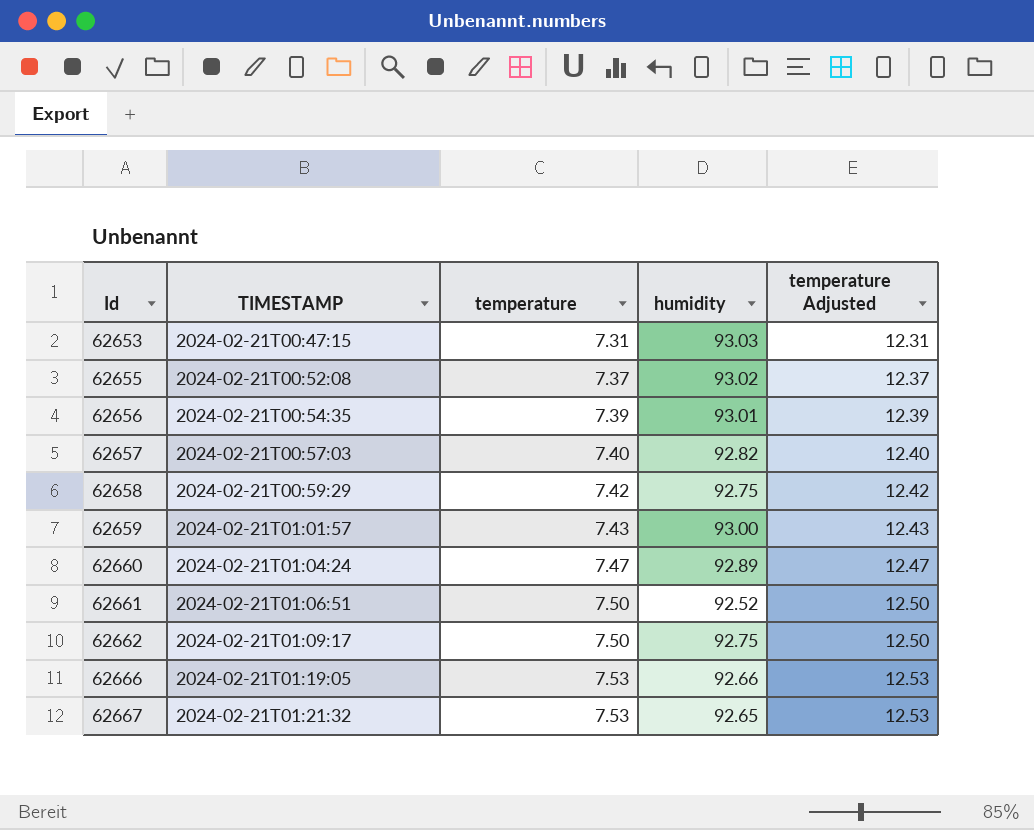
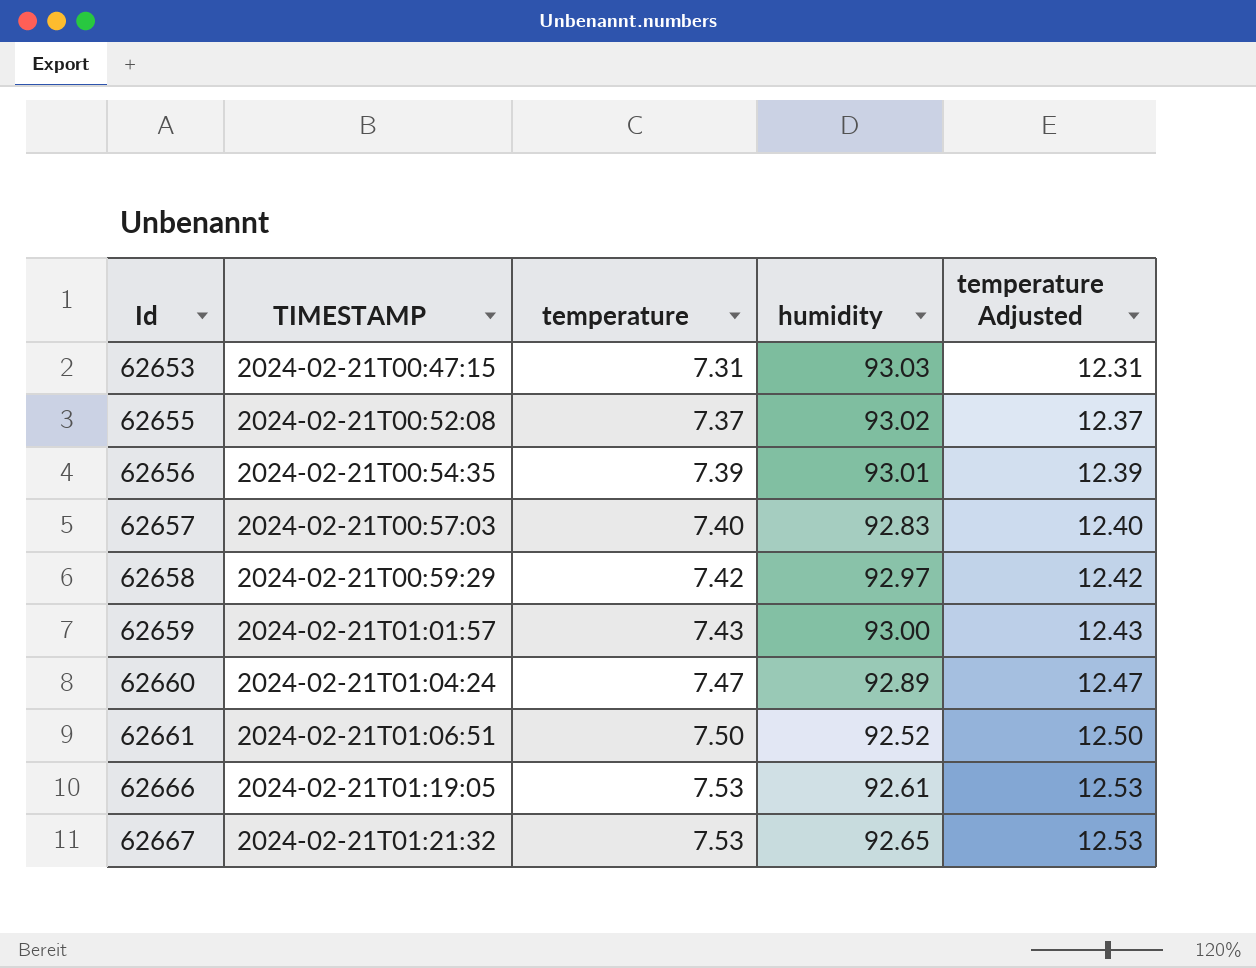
row 62662: 2024-02-21T01:09:17 | 7.50 | 92.75 | 12.50 -> none
62657 | humidity: 92.82 -> 92.83
62658 | humidity: 92.75 -> 92.97
62666 | humidity: 92.66 -> 92.61

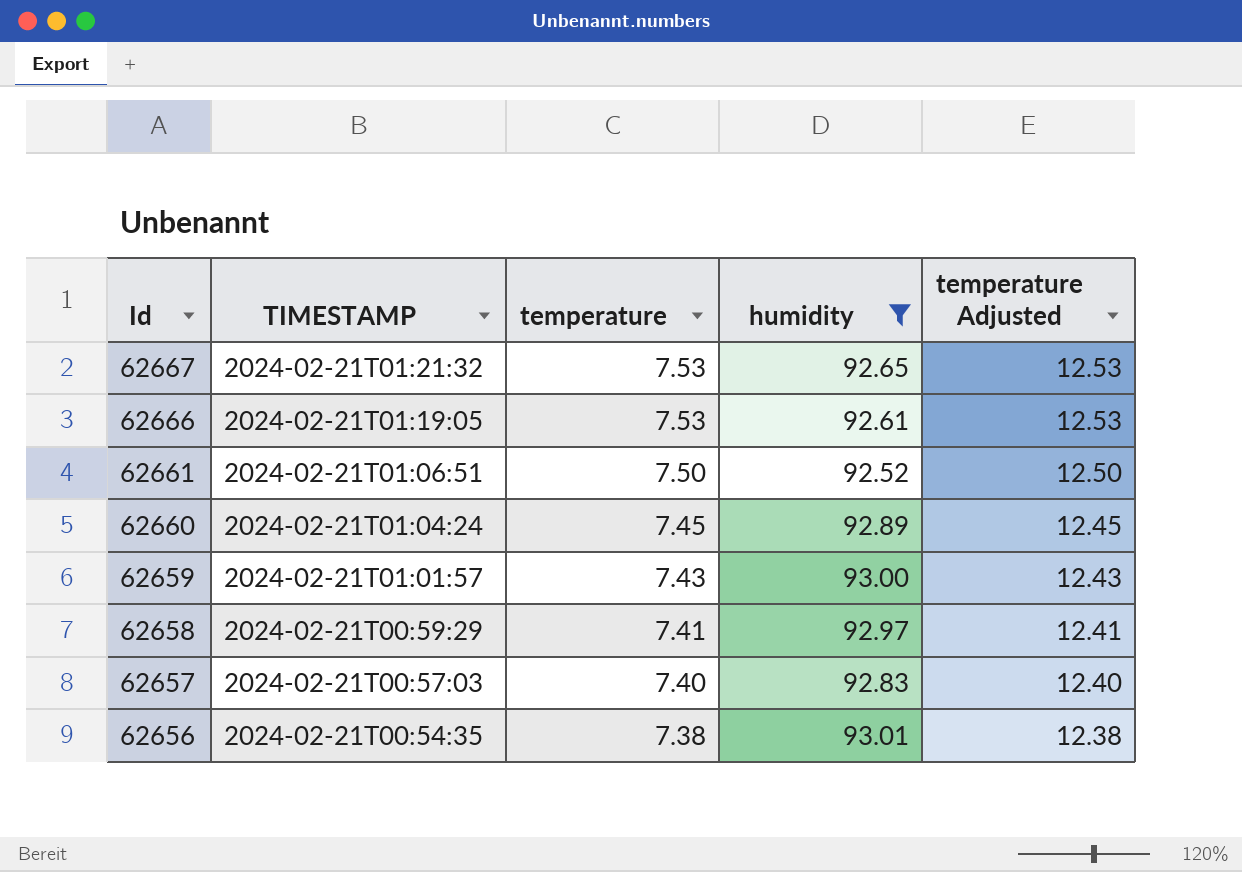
filter: none -> humidity <= 93.01
row order: Id ascending -> Id descending
62660 | temperature: 7.47 -> 7.45
62660 | temperature Adjusted: 12.47 -> 12.45
62658 | temperature: 7.42 -> 7.41
62658 | temperature Adjusted: 12.42 -> 12.41
62656 | temperature: 7.39 -> 7.38
62656 | temperature Adjusted: 12.39 -> 12.38

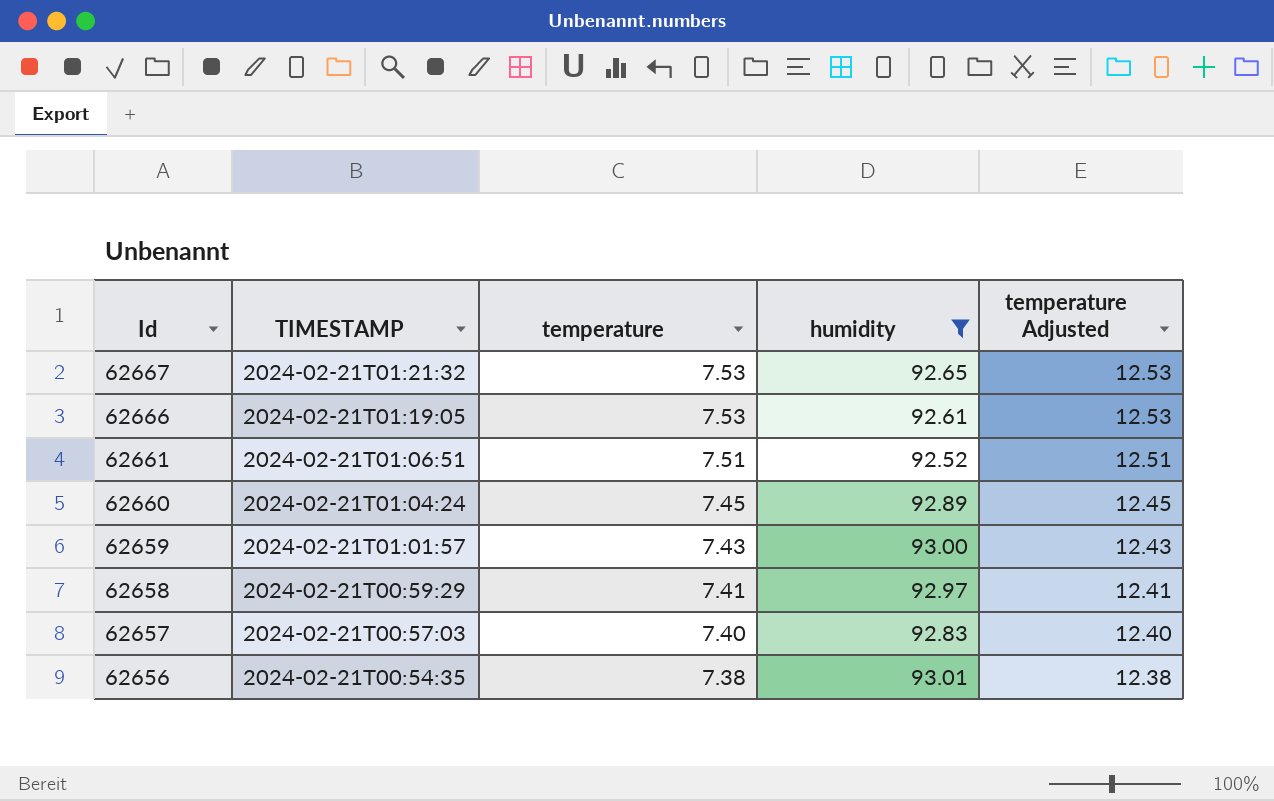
62661 | temperature: 7.50 -> 7.51
62661 | temperature Adjusted: 12.50 -> 12.51

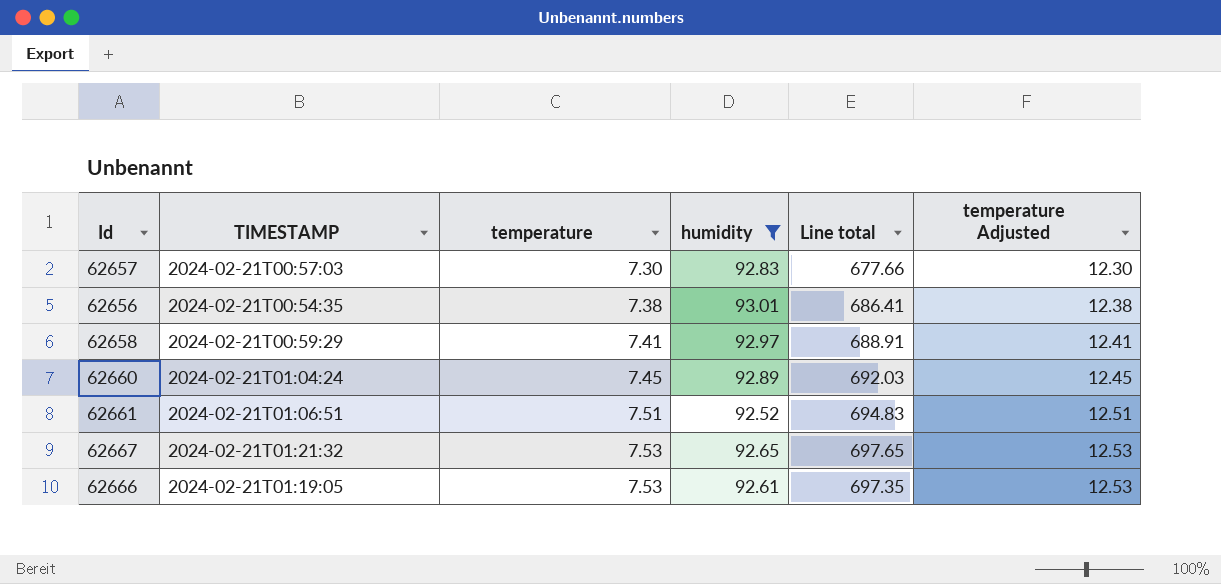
row order: Id descending -> temperature ascending
column Line total | formula: none -> [temperature] * [humidity]
row 62659: 2024-02-21T01:01:57 | 7.43 | 93.00 | 12.43 -> none
62657 | temperature: 7.40 -> 7.30
62657 | temperature Adjusted: 12.40 -> 12.30

